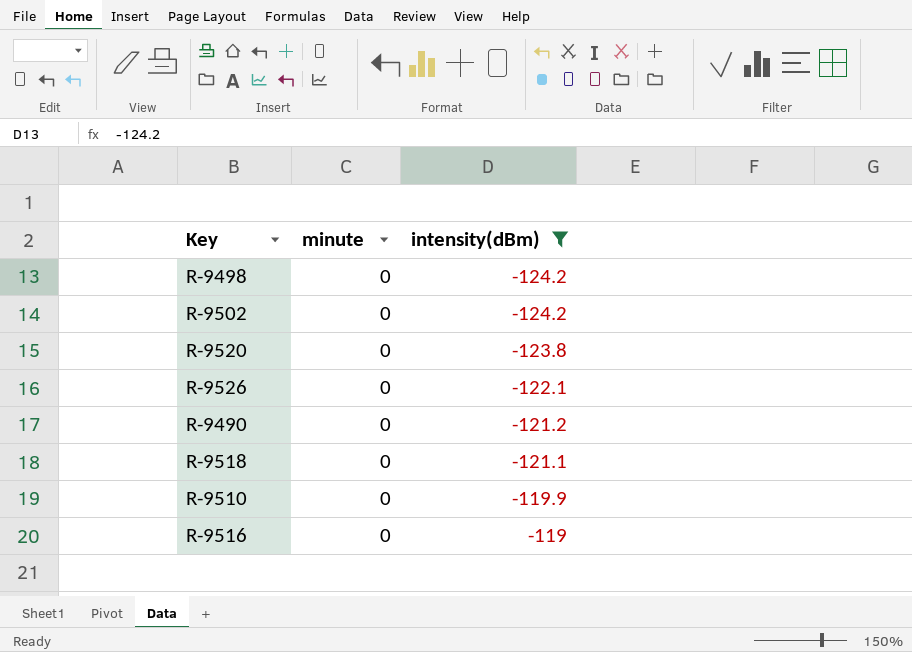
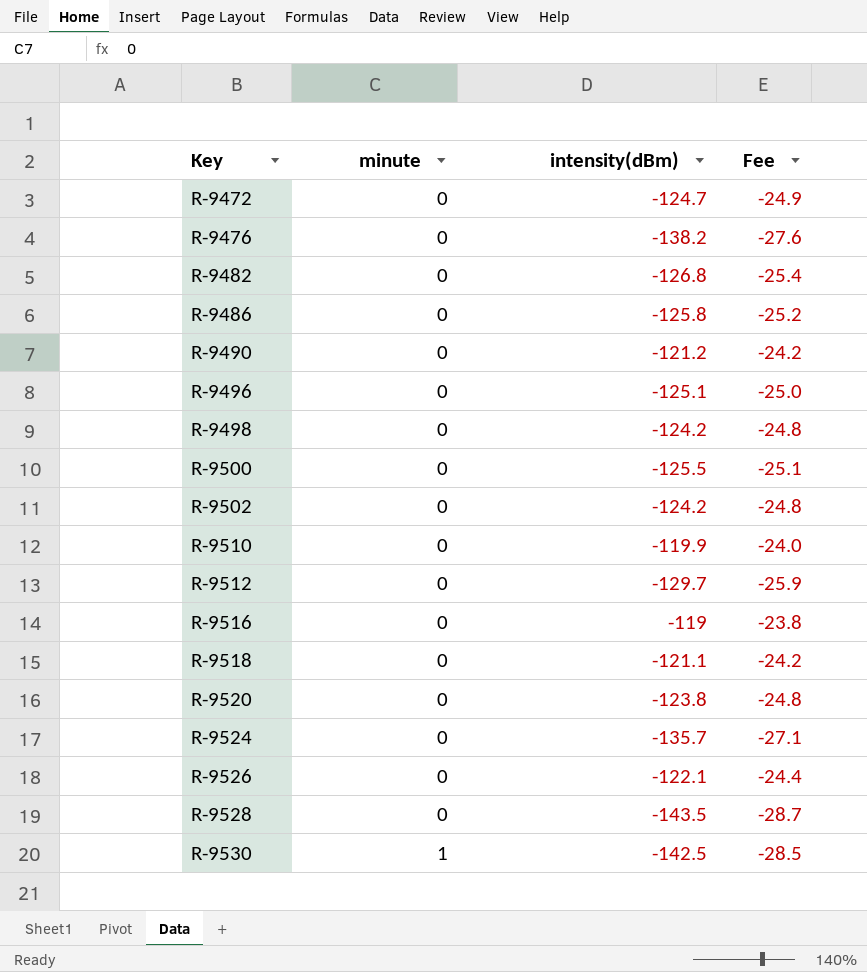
filter: intensity(dBm) >= -124.2 -> none
row order: intensity(dBm) ascending -> Key ascending
column Fee | formula: none -> [intensity(dBm)] * 0.2

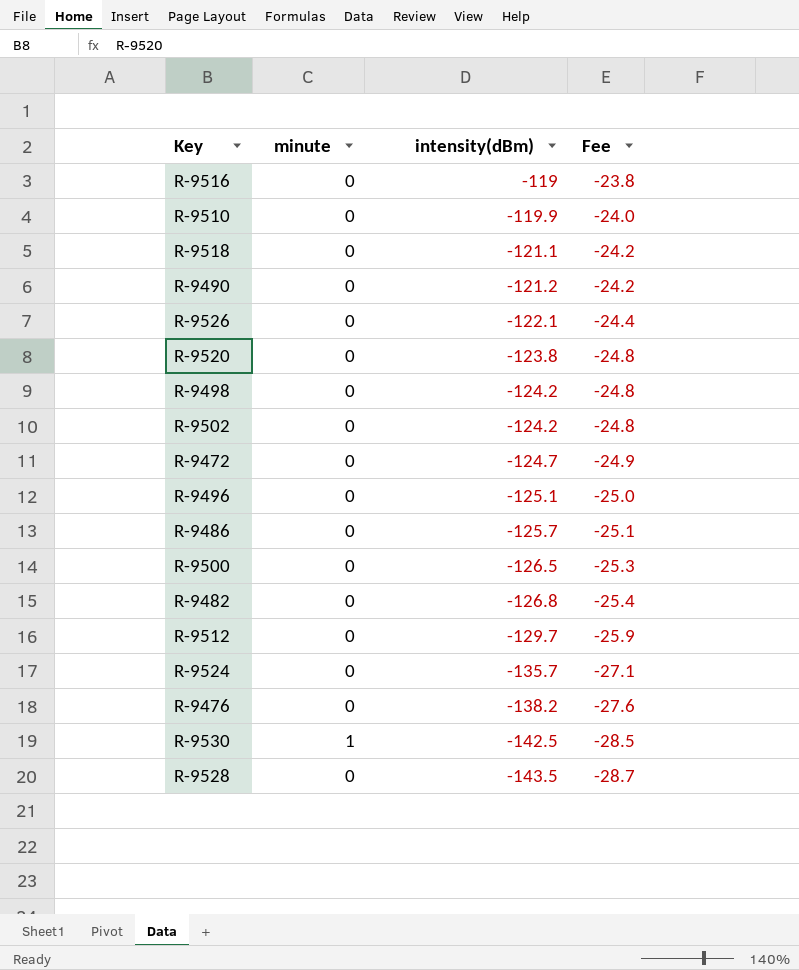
row order: Key ascending -> intensity(dBm) descending
R-9486 | intensity(dBm): -125.8 -> -125.7
R-9486 | Fee: -25.2 -> -25.1
R-9500 | intensity(dBm): -125.5 -> -126.5
R-9500 | Fee: -25.1 -> -25.3

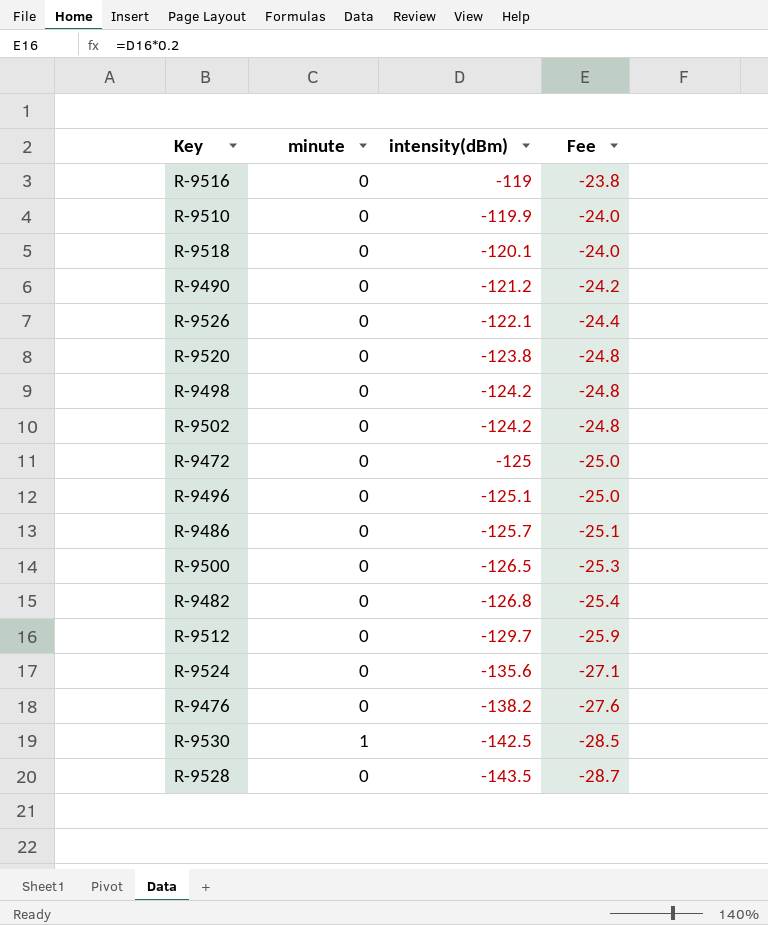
R-9518 | intensity(dBm): -121.1 -> -120.1
R-9518 | Fee: -24.2 -> -24.0
R-9472 | intensity(dBm): -124.7 -> -125
R-9472 | Fee: -24.9 -> -25.0
R-9524 | intensity(dBm): -135.7 -> -135.6

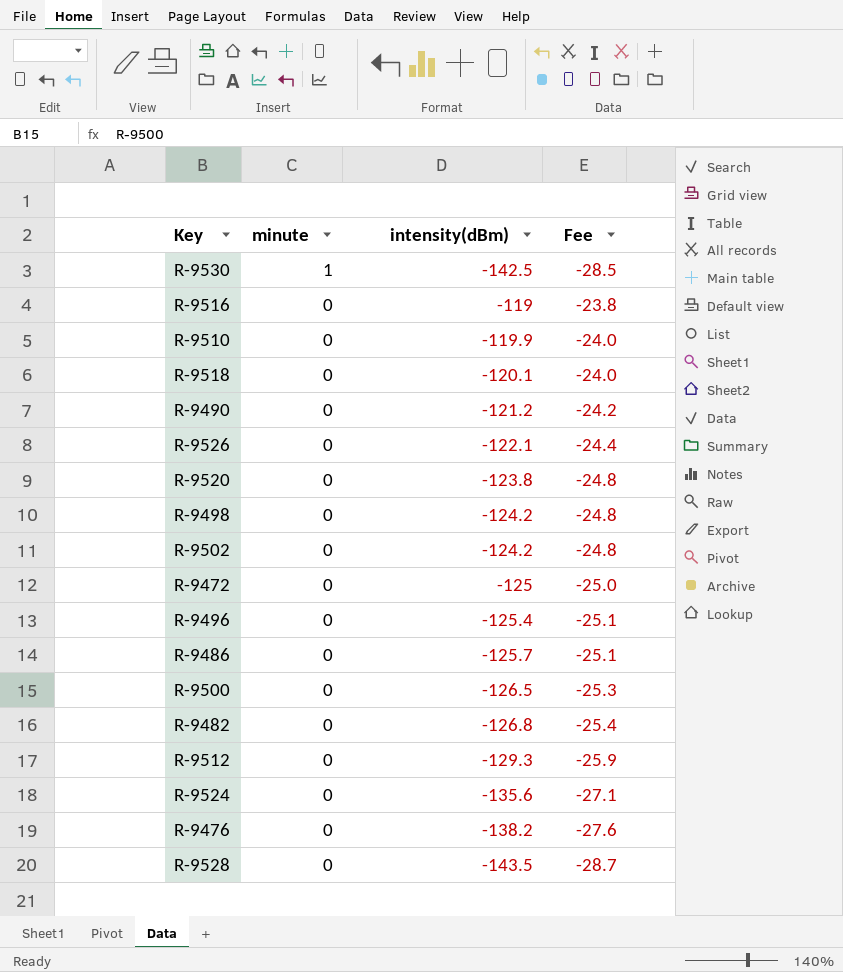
row order: intensity(dBm) descending -> minute descending
R-9496 | intensity(dBm): -125.1 -> -125.4
R-9496 | Fee: -25.0 -> -25.1
R-9512 | intensity(dBm): -129.7 -> -129.3

